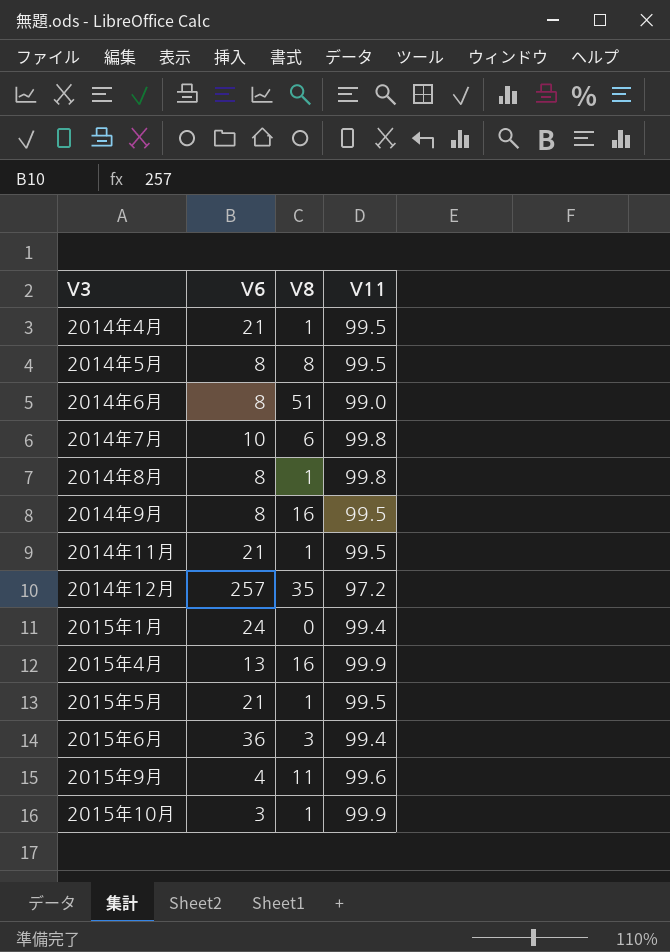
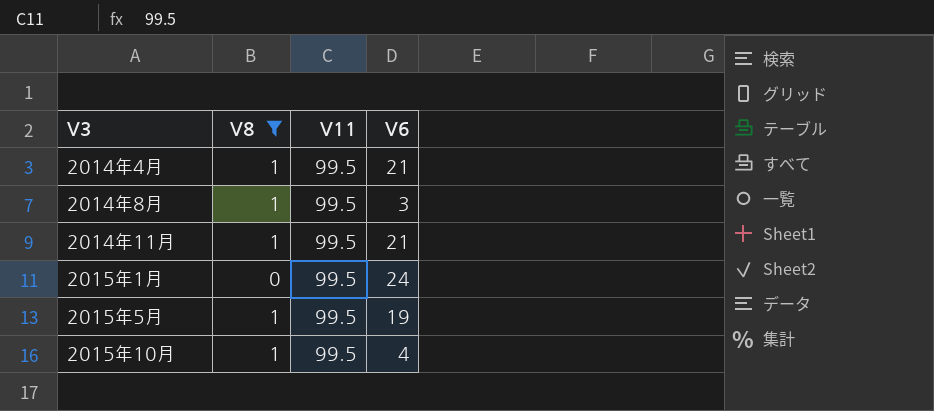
filter: none -> V8 <= 1
column V6 | position: 2 -> 4
2014年8月 | V11: 99.8 -> 99.5
2014年8月 | V6: 8 -> 3
2015年1月 | V11: 99.4 -> 99.5
2015年5月 | V6: 21 -> 19
2015年10月 | V11: 99.9 -> 99.5
2015年10月 | V6: 3 -> 4

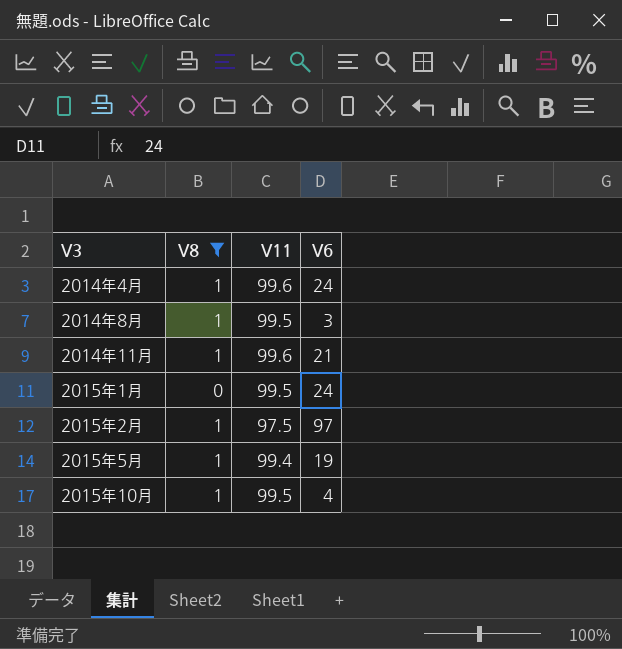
2014年4月 | V11: 99.5 -> 99.6
2014年4月 | V6: 21 -> 24
2014年11月 | V11: 99.5 -> 99.6
row 2015年2月: none -> 1 | 97.5 | 97
2015年5月 | V11: 99.5 -> 99.4

